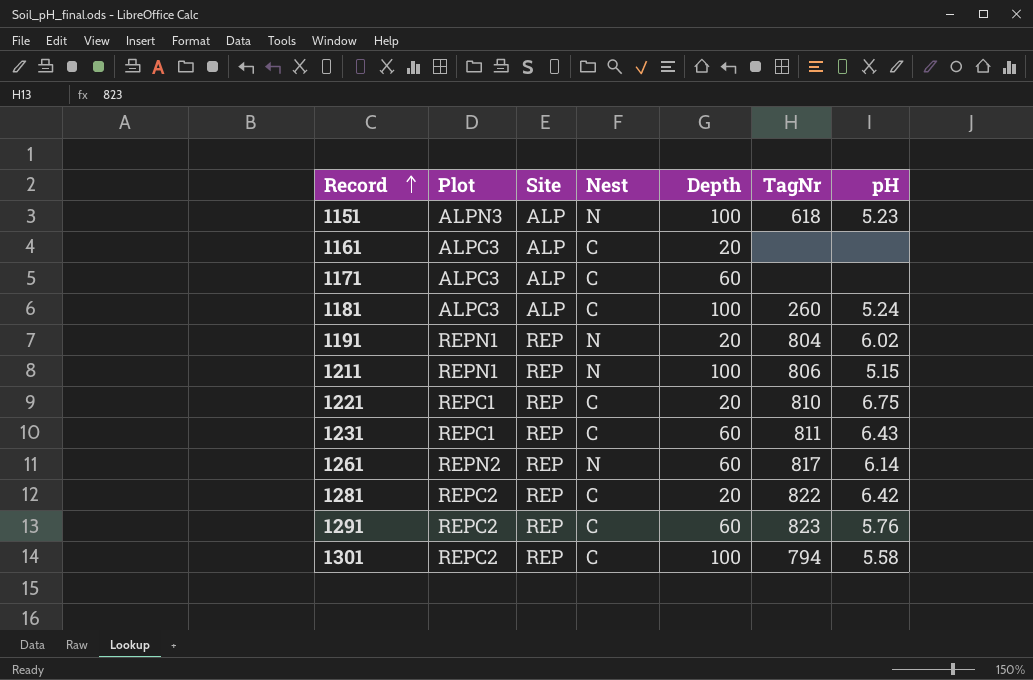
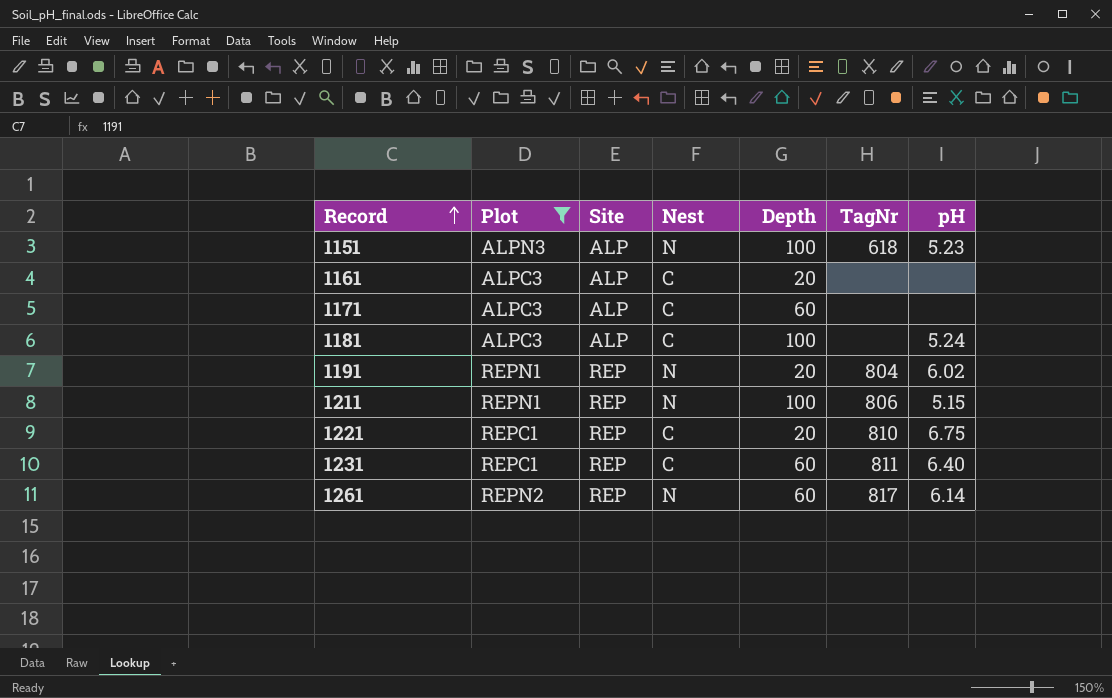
filter: none -> Plot != REPC2
1181 | TagNr: 260 -> none
1231 | pH: 6.43 -> 6.40

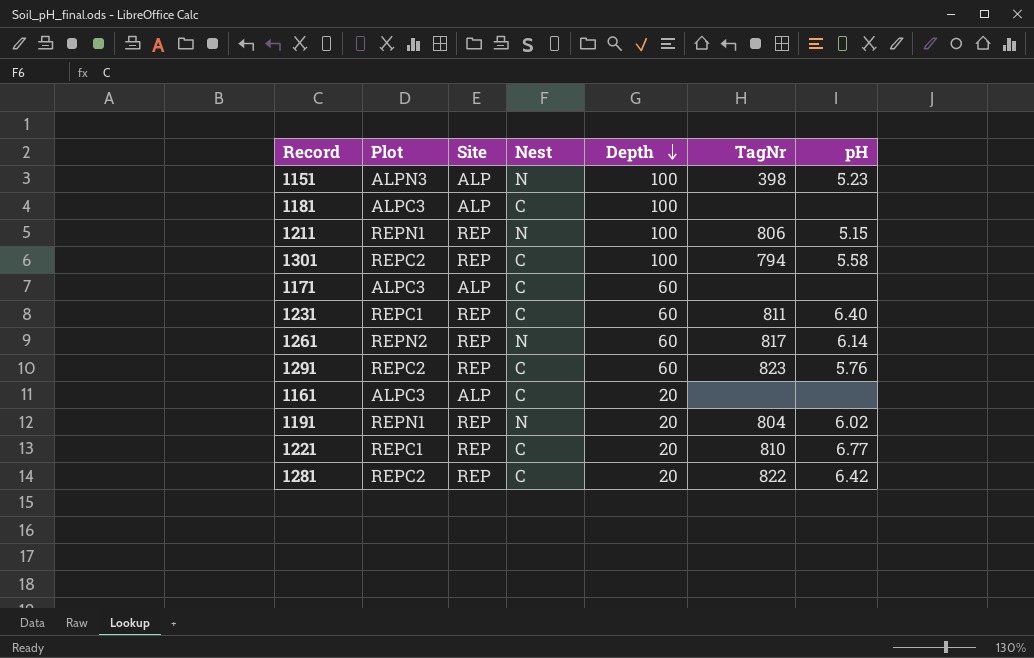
filter: Plot != REPC2 -> none
row order: Record ascending -> Depth descending
1151 | TagNr: 618 -> 398
1181 | pH: 5.24 -> none
1221 | pH: 6.75 -> 6.77

